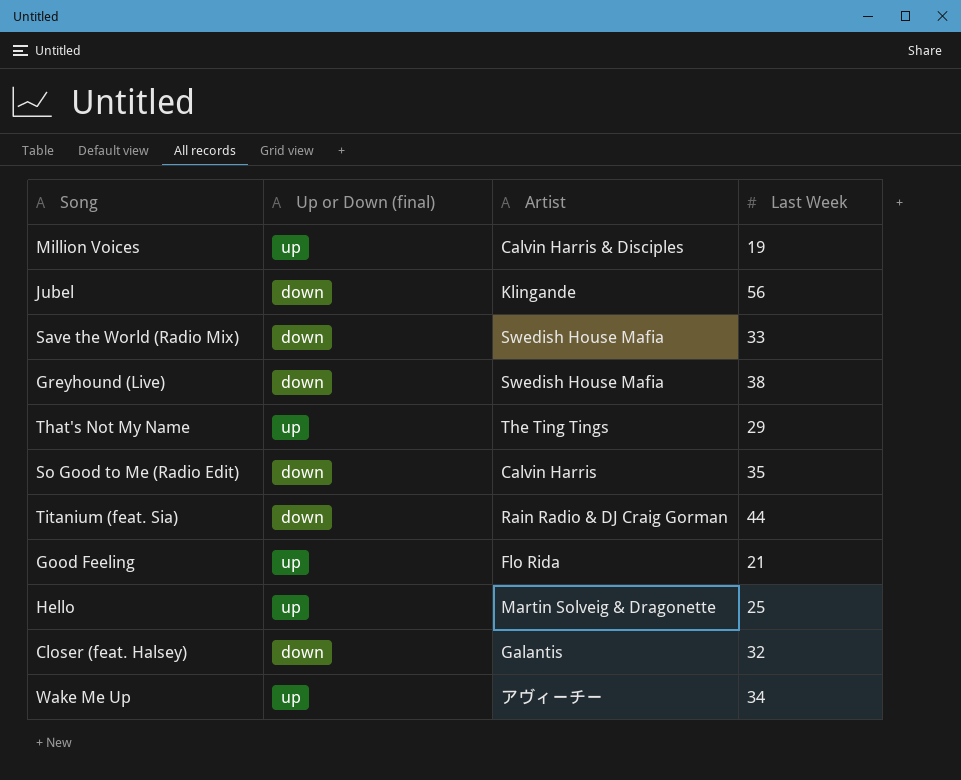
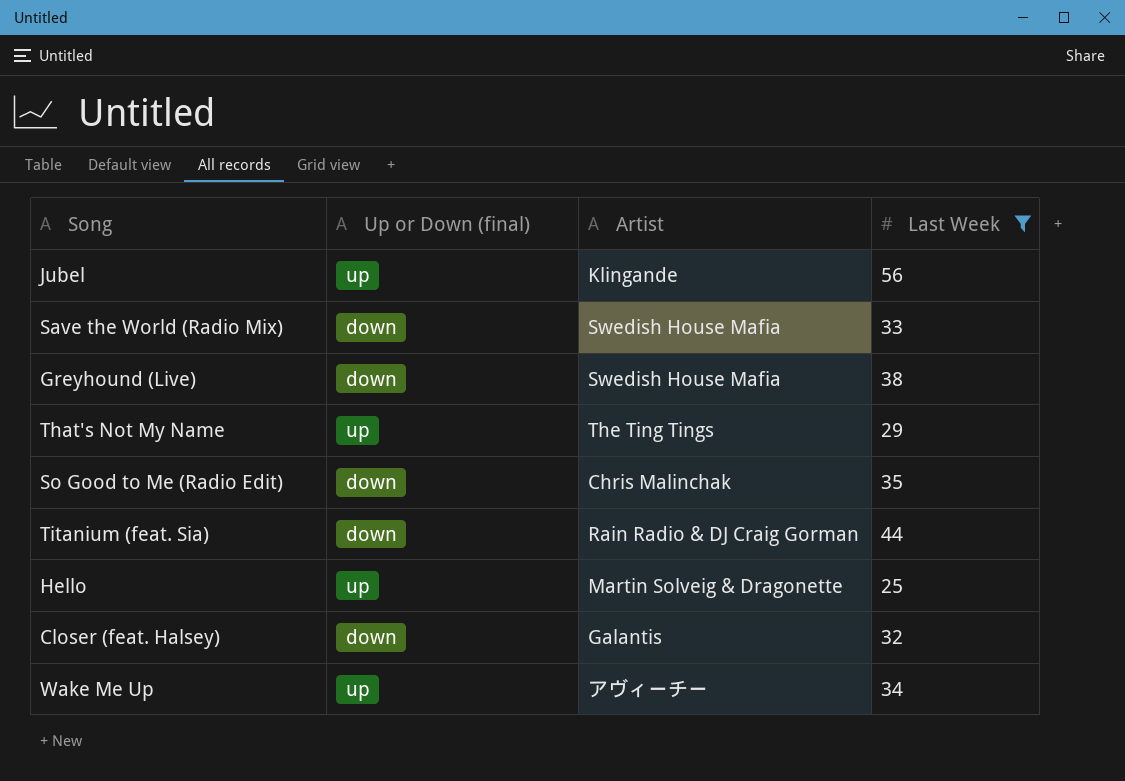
filter: none -> Last Week >= 25
Jubel | Up or Down (final): down -> up
So Good to Me (Radio Edit) | Artist: Calvin Harris -> Chris Malinchak

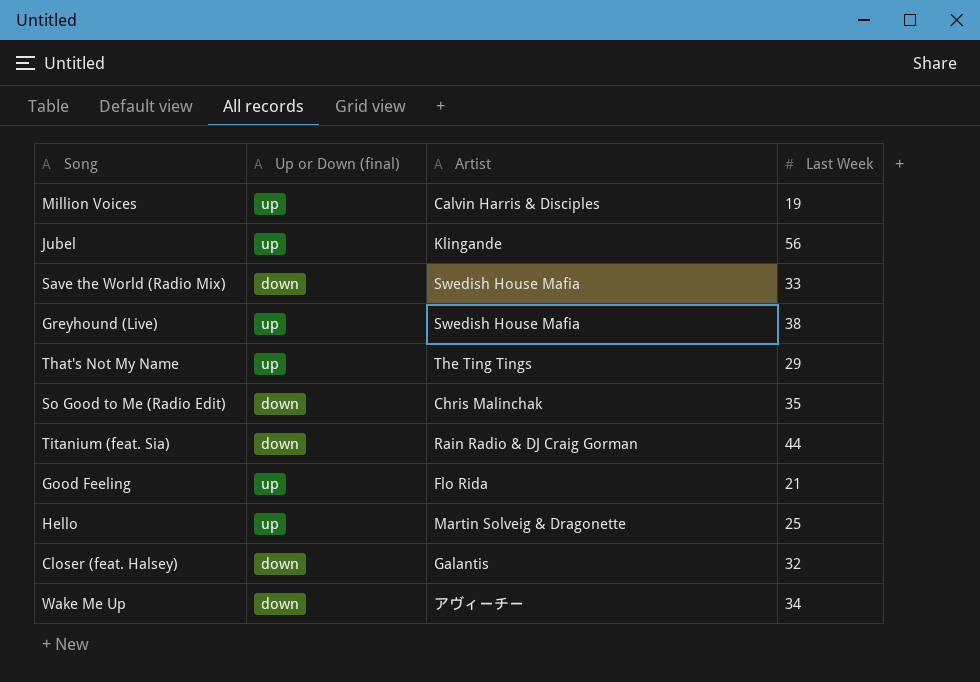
filter: Last Week >= 25 -> none
Greyhound (Live) | Up or Down (final): down -> up
Wake Me Up | Up or Down (final): up -> down

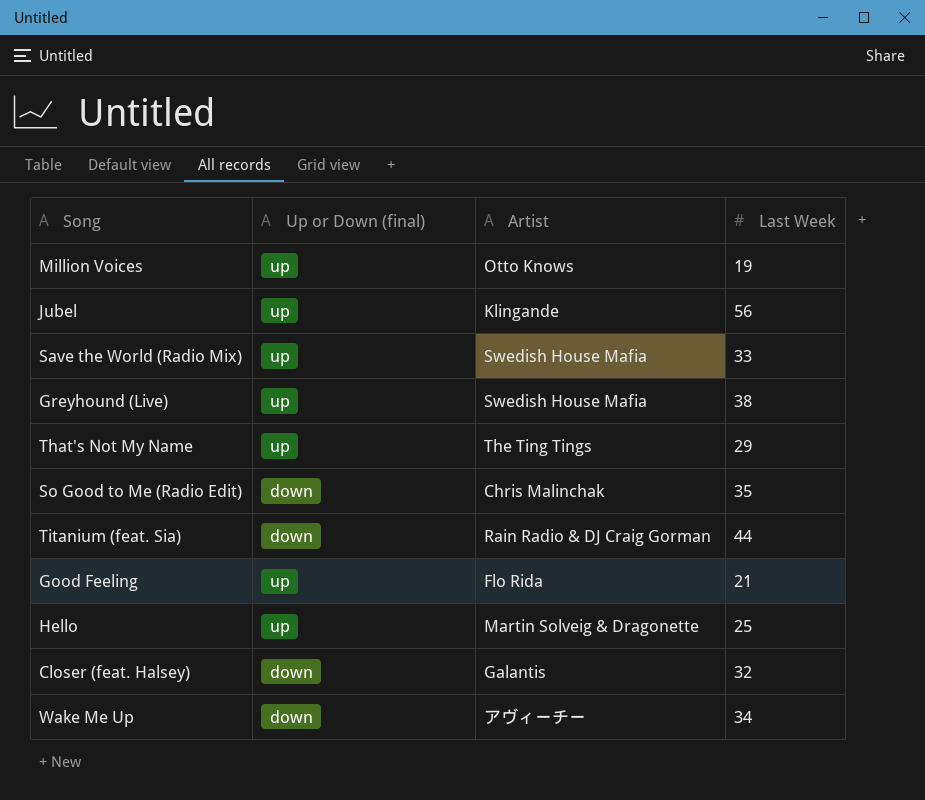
Million Voices | Artist: Calvin Harris & Disciples -> Otto Knows
Save the World (Radio Mix) | Up or Down (final): down -> up

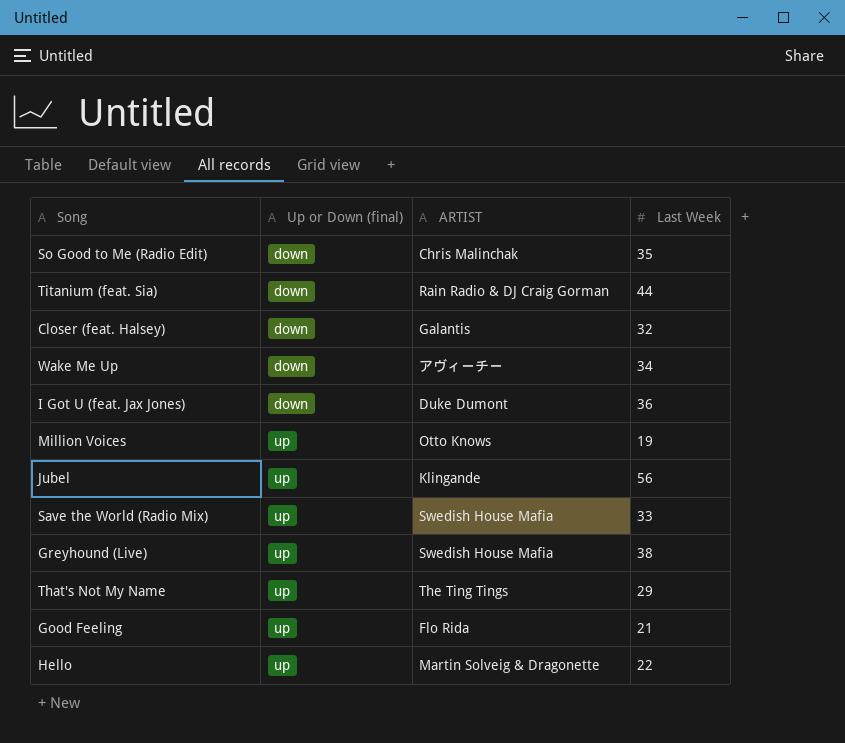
row order: none -> Up or Down (final) ascending
column name: Artist -> ARTIST
row I Got U (feat. Jax Jones): none -> down | Duke Dumont | 36
Hello | Last Week: 25 -> 22

